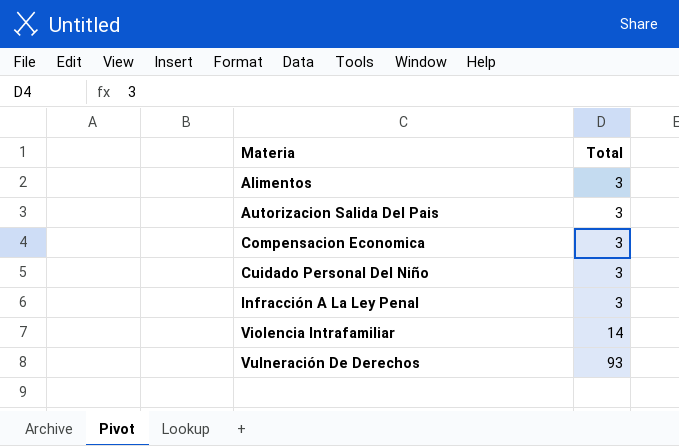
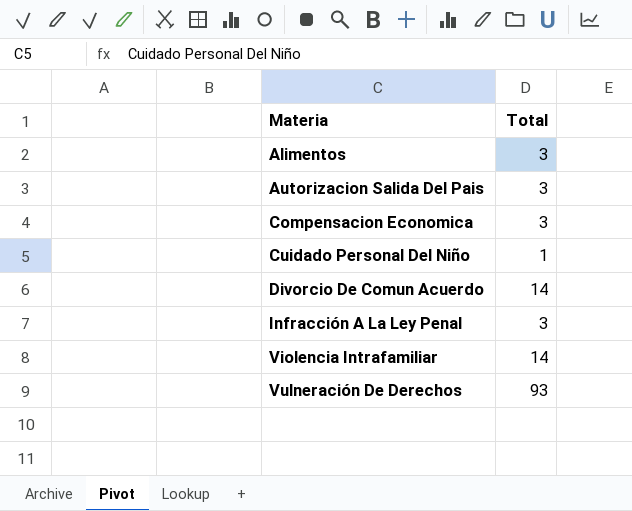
Cuidado Personal Del Niño | Total: 3 -> 1
row Divorcio De Comun Acuerdo: none -> 14

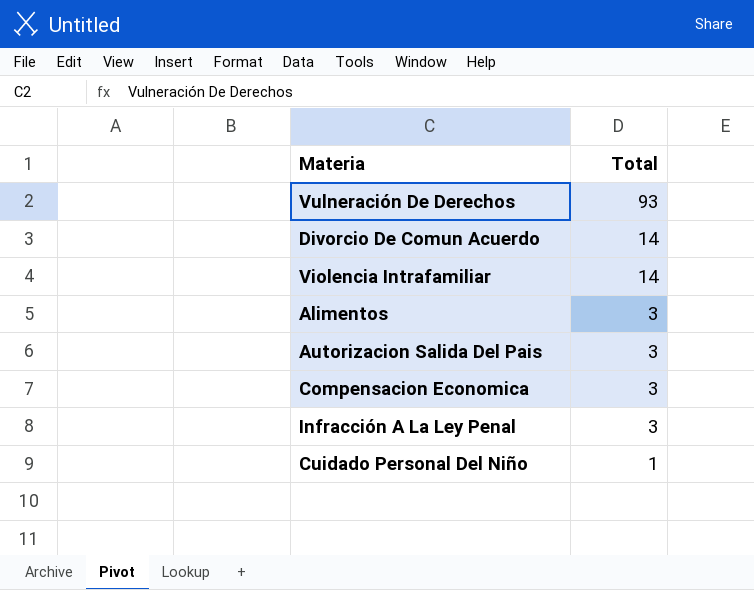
row order: Materia ascending -> Total descending

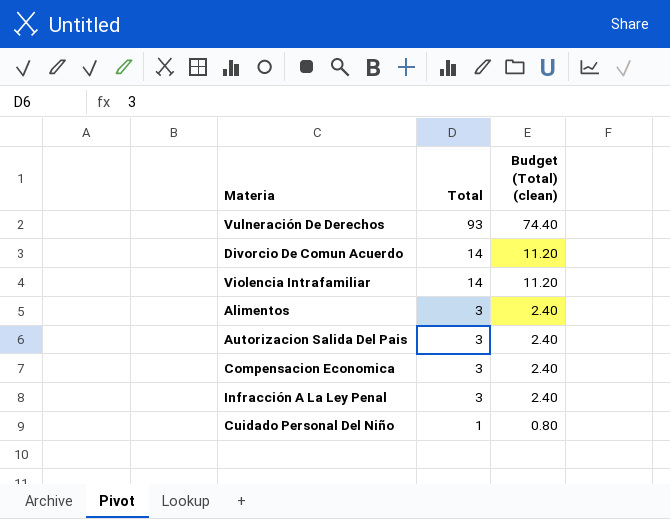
column Budget (Total) (clean) | formula: none -> [Total] * 0.8

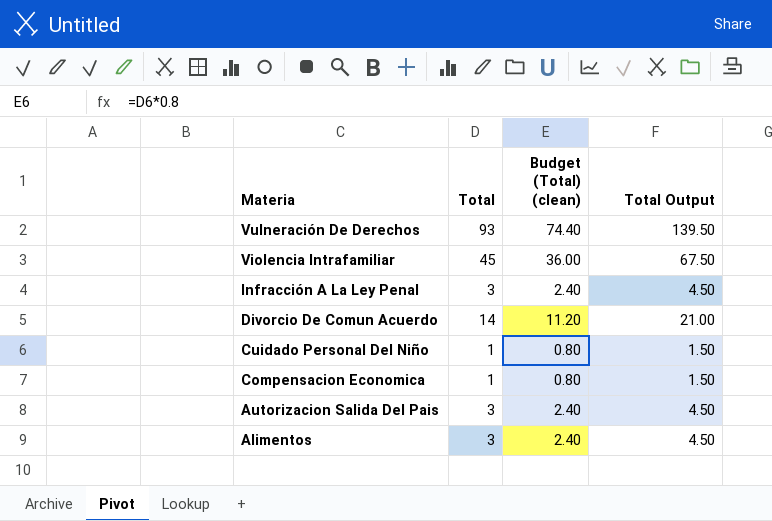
row order: Total descending -> Materia descending
column Total Output | formula: none -> [Total] * 1.5
Violencia Intrafamiliar | Total: 14 -> 45
Violencia Intrafamiliar | Budget (Total) (clean): 11.20 -> 36.00
Compensacion Economica | Total: 3 -> 1
Compensacion Economica | Budget (Total) (clean): 2.40 -> 0.80

